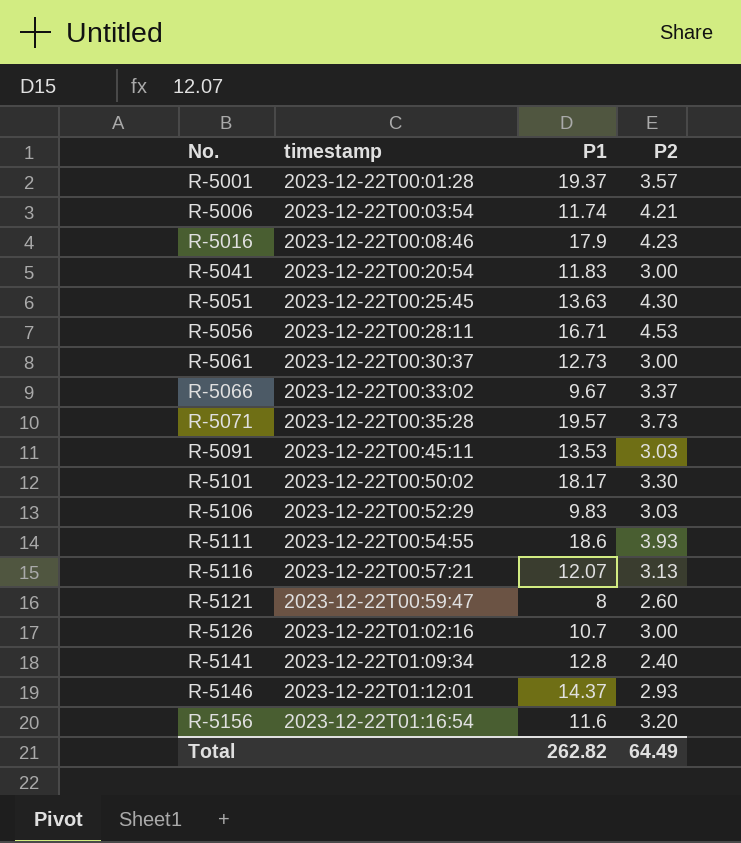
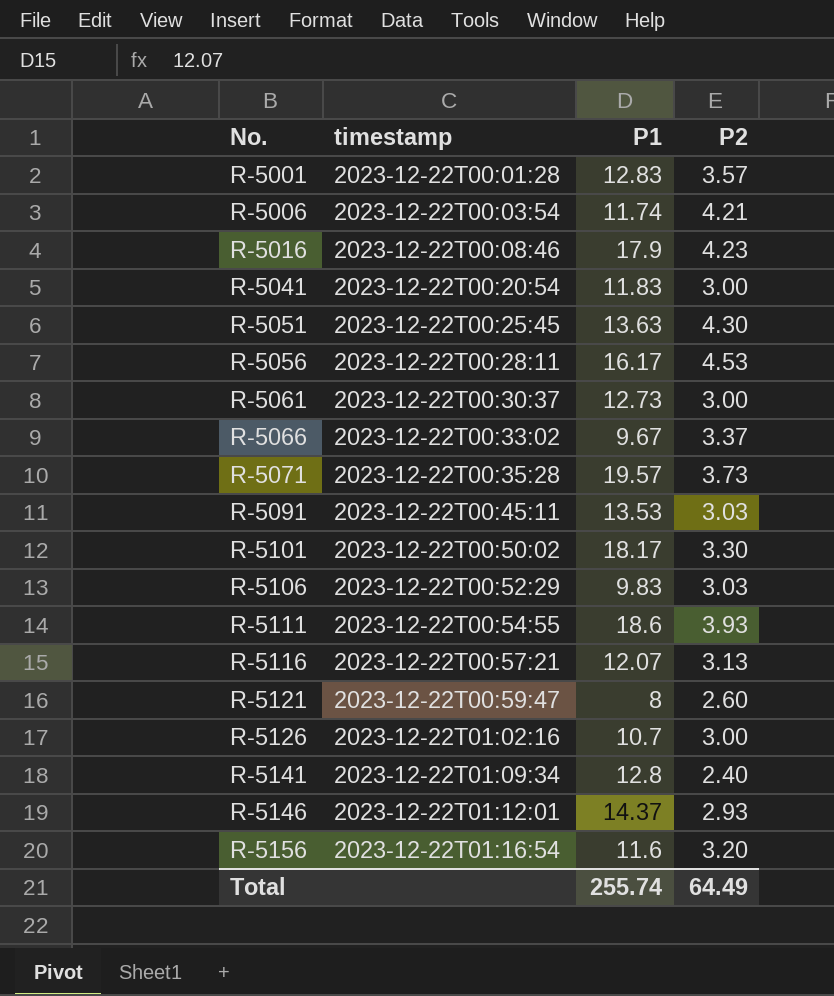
R-5001 | P1: 19.37 -> 12.83
R-5056 | P1: 16.71 -> 16.17
Total | P1: 262.82 -> 255.74

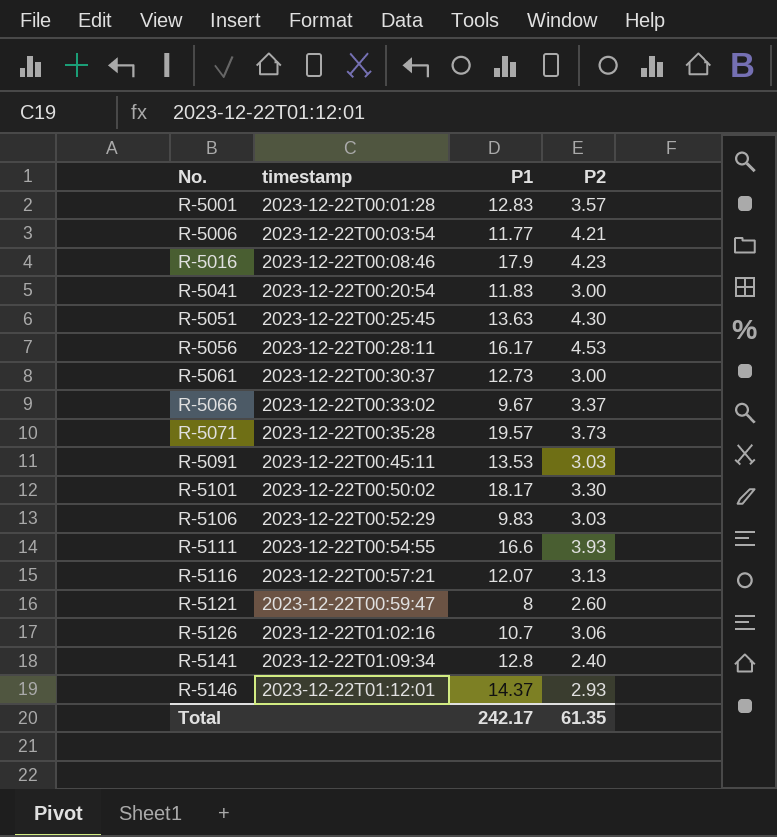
row R-5156: 2023-12-22T01:16:54 | 11.6 | 3.20 -> none
R-5006 | P1: 11.74 -> 11.77
R-5111 | P1: 18.6 -> 16.6
R-5126 | P2: 3.00 -> 3.06
Total | P1: 255.74 -> 242.17
Total | P2: 64.49 -> 61.35

